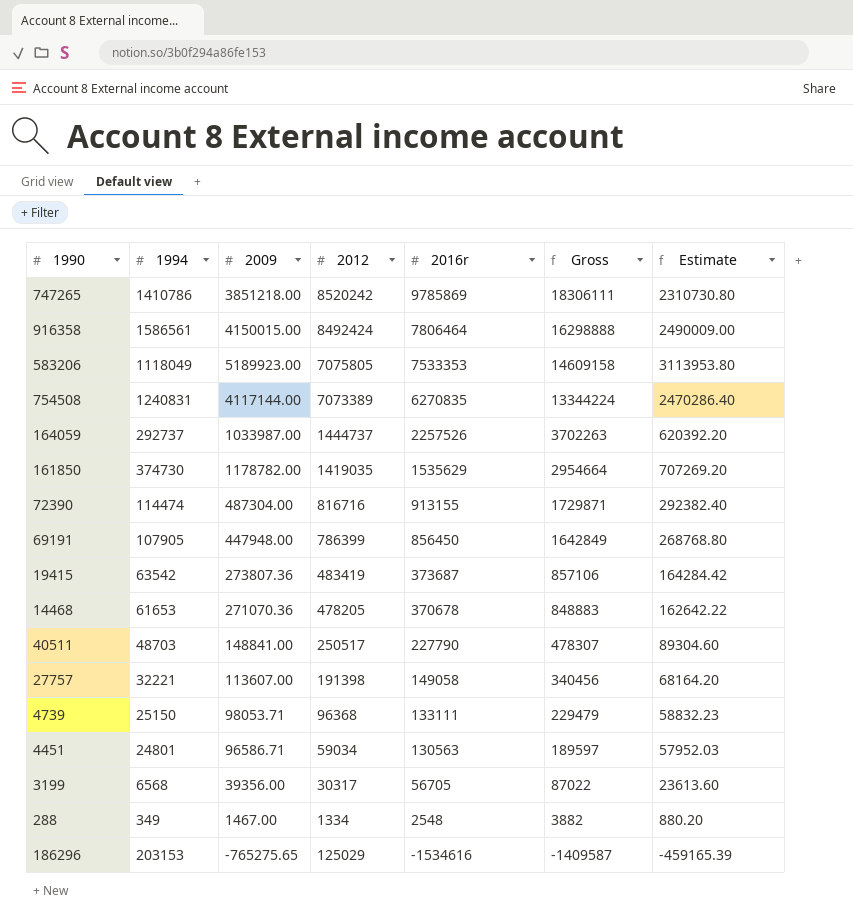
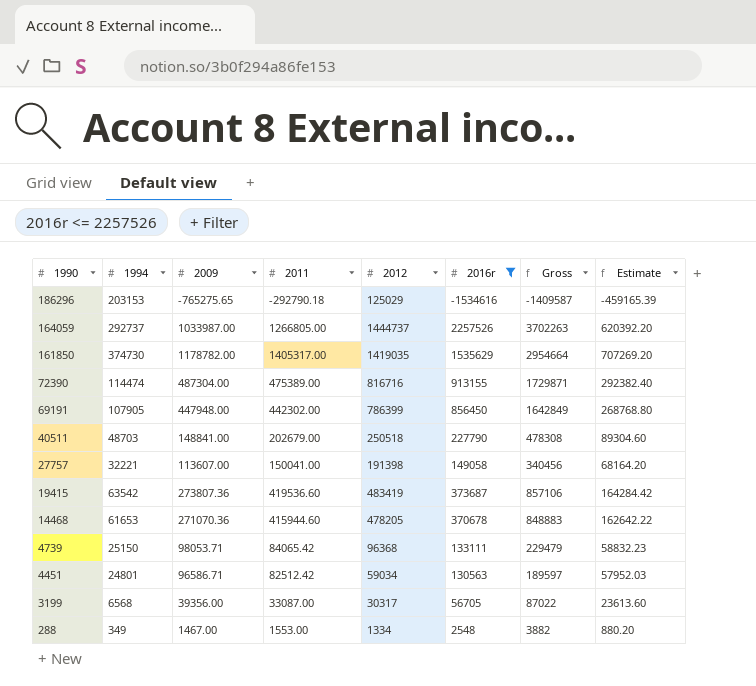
filter: none -> 2016r <= 2257526
row order: 2016r descending -> 1990 descending
column 2011 | position: none -> 4
40511 | 2012: 250517 -> 250518
40511 | Gross: 478307 -> 478308

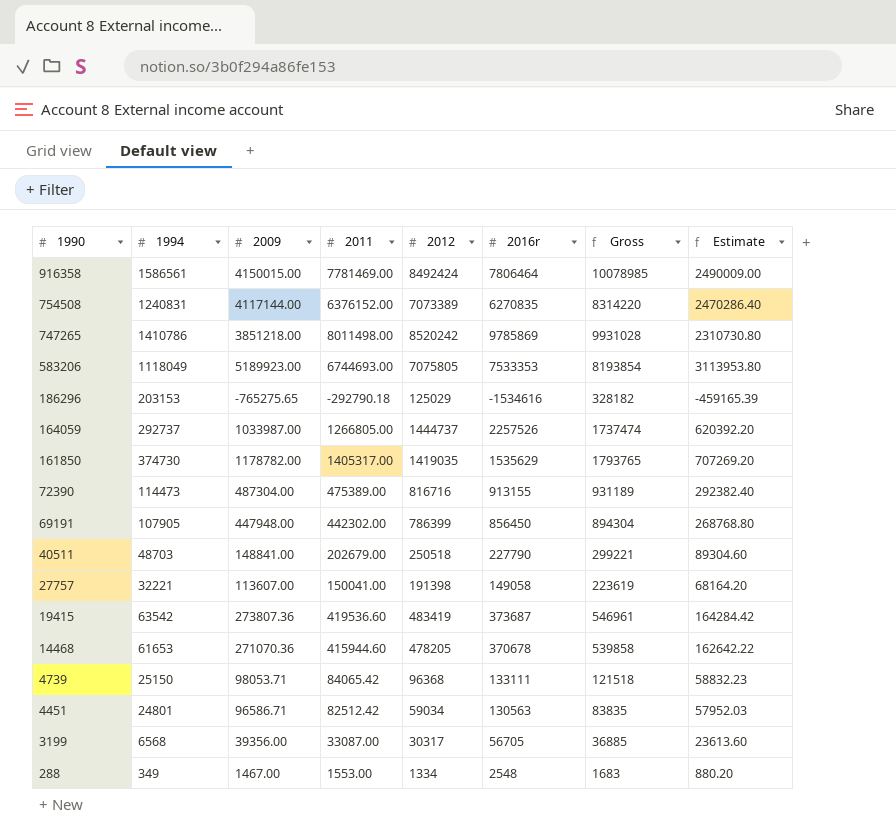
filter: 2016r <= 2257526 -> none
column Gross | formula: [2012] + [2016r] -> [1994] + [2012]
72390 | 1994: 114474 -> 114473

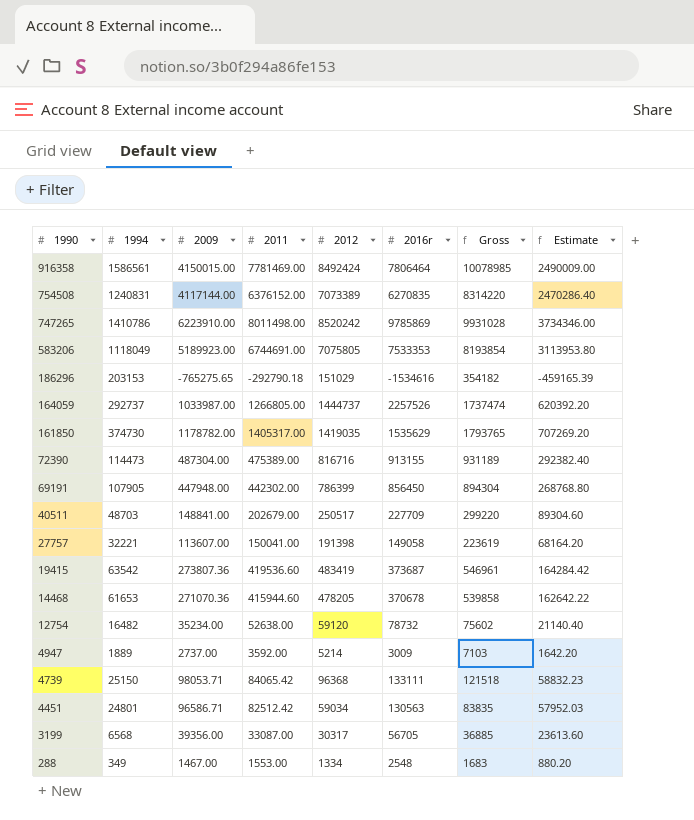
747265 | 2009: 3851218.00 -> 6223910.00
747265 | Estimate: 2310730.80 -> 3734346.00
583206 | 2011: 6744693.00 -> 6744691.00
186296 | 2012: 125029 -> 151029
186296 | Gross: 328182 -> 354182
40511 | 2012: 250518 -> 250517
40511 | 2016r: 227790 -> 227709
40511 | Gross: 299221 -> 299220
row 12754: none -> 16482 | 35234.00 | 52638.00 | 59120 | 78732 | 75602 | 21140.40
row 4947: none -> 1889 | 2737.00 | 3592.00 | 5214 | 3009 | 7103 | 1642.20

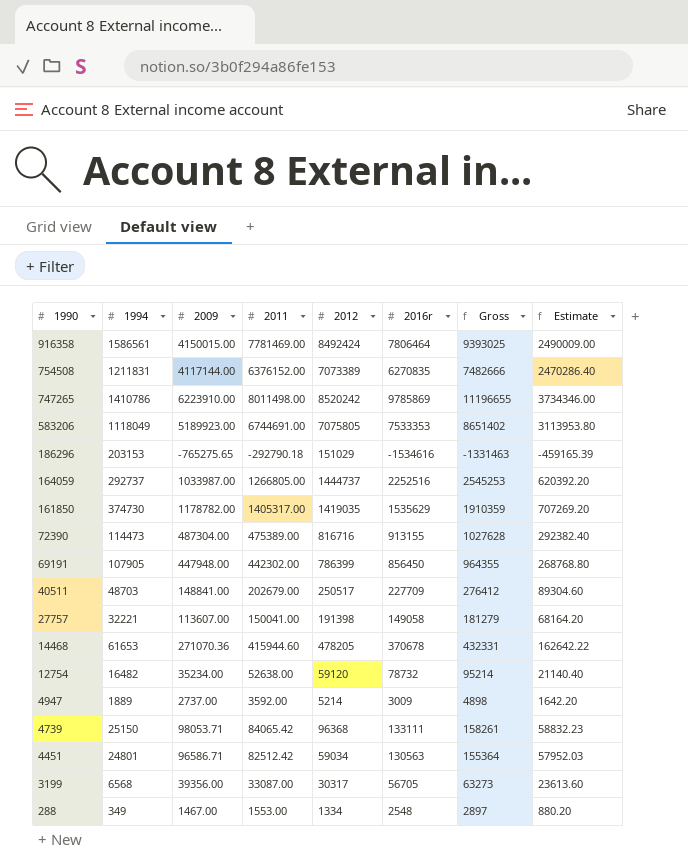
column Gross | formula: [1994] + [2012] -> [1994] + [2016r]
row 19415: 63542 | 273807.36 | 419536.60 | 483419 | 373687 | 546961 | 164284.42 -> none
754508 | 1994: 1240831 -> 1211831
164059 | 2016r: 2257526 -> 2252516

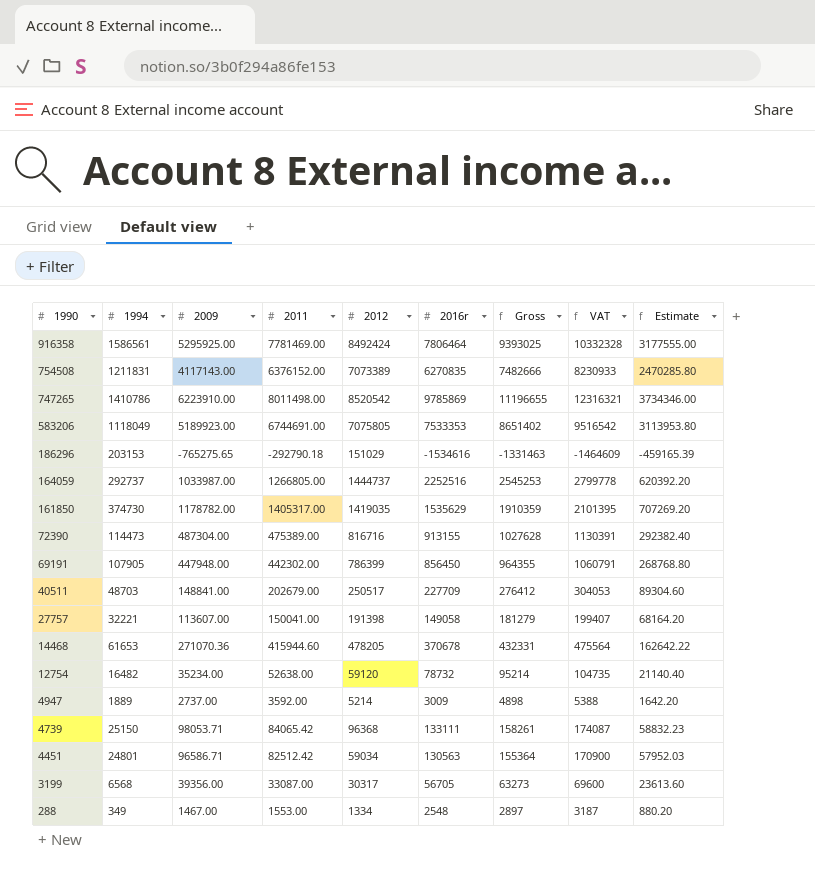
column VAT | formula: none -> [Gross] * 1.1
916358 | 2009: 4150015.00 -> 5295925.00
916358 | Estimate: 2490009.00 -> 3177555.00
754508 | 2009: 4117144.00 -> 4117143.00
754508 | Estimate: 2470286.40 -> 2470285.80
747265 | 2012: 8520242 -> 8520542

